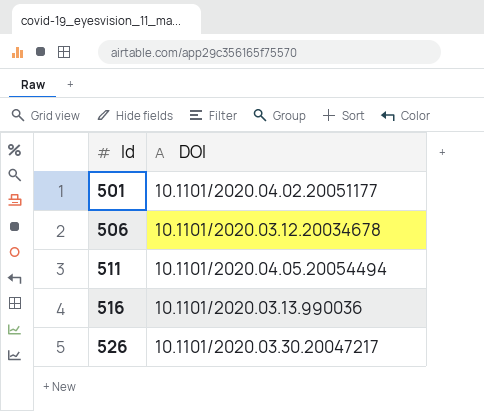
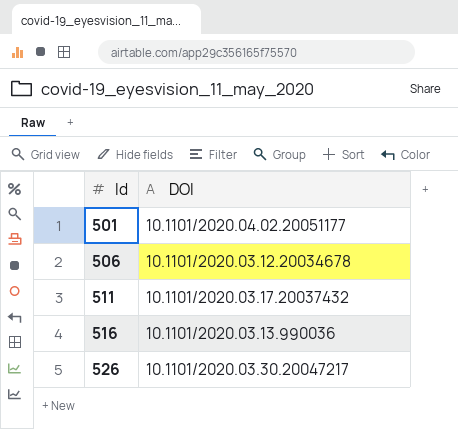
511 | DOI: 10.1101/2020.04.05.20054494 -> 10.1101/2020.03.17.20037432

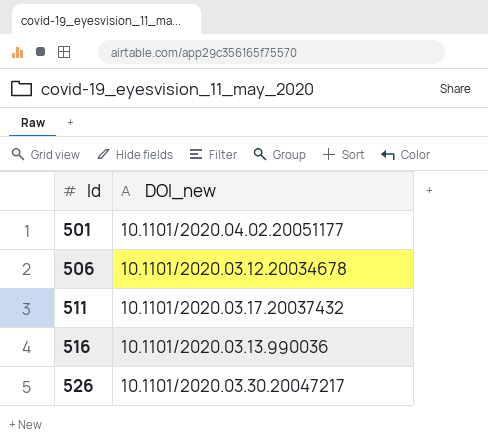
column name: DOI -> DOI_new

